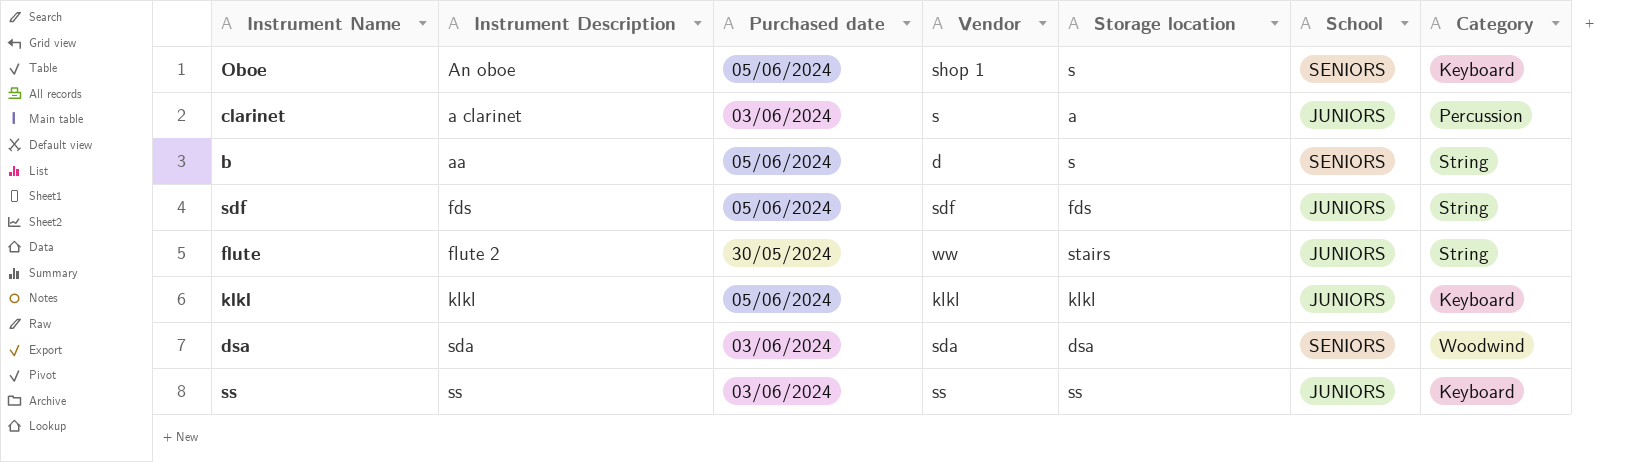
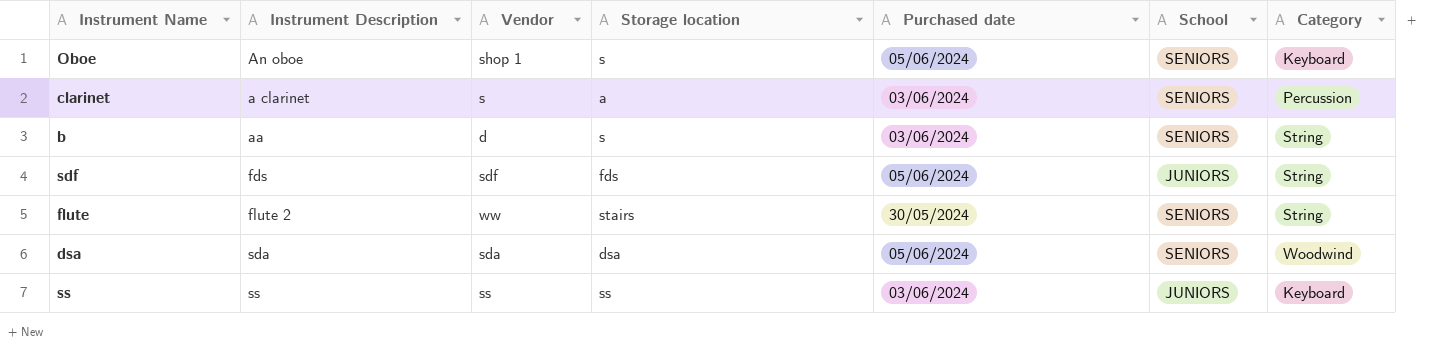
column Purchased date | position: 3 -> 5
row klkl: klkl | 05/06/2024 | klkl | klkl | JUNIORS | Keyboard -> none
clarinet | School: JUNIORS -> SENIORS
b | Purchased date: 05/06/2024 -> 03/06/2024
flute | School: JUNIORS -> SENIORS
dsa | Purchased date: 03/06/2024 -> 05/06/2024

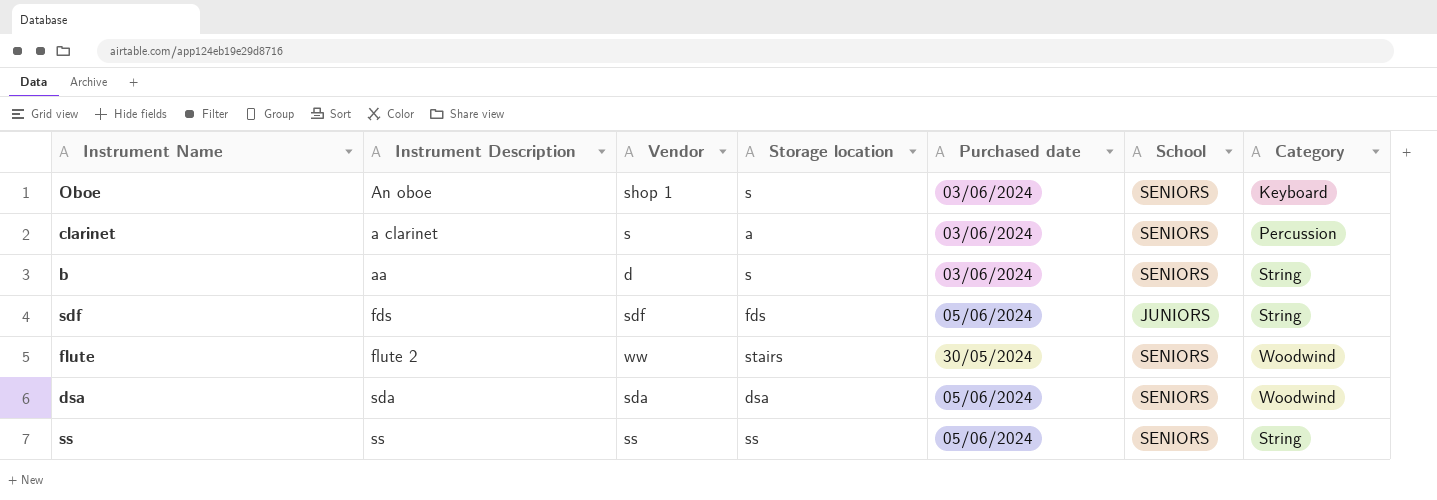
Oboe | Purchased date: 05/06/2024 -> 03/06/2024
flute | Category: String -> Woodwind
ss | Purchased date: 03/06/2024 -> 05/06/2024
ss | School: JUNIORS -> SENIORS
ss | Category: Keyboard -> String

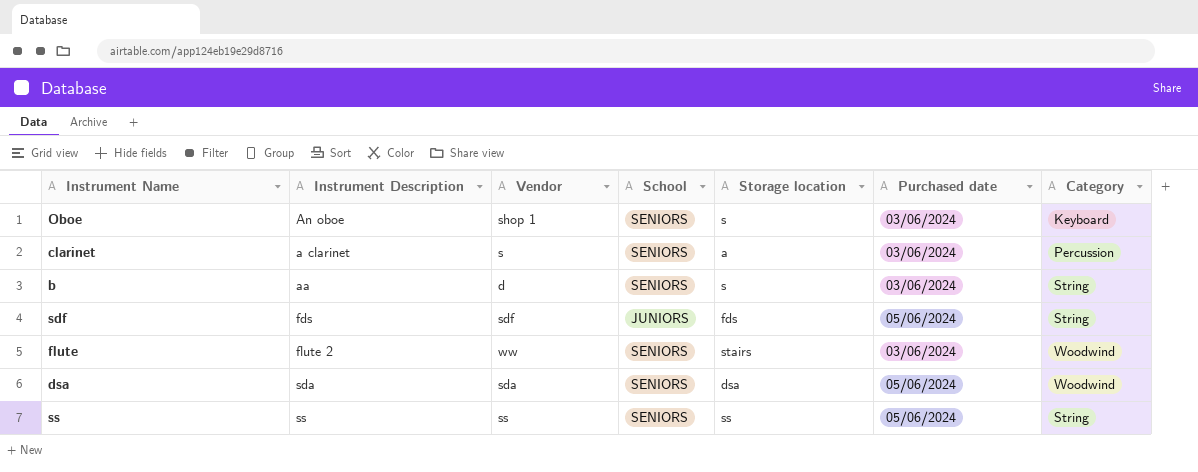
column School | position: 6 -> 4
flute | Purchased date: 30/05/2024 -> 03/06/2024

